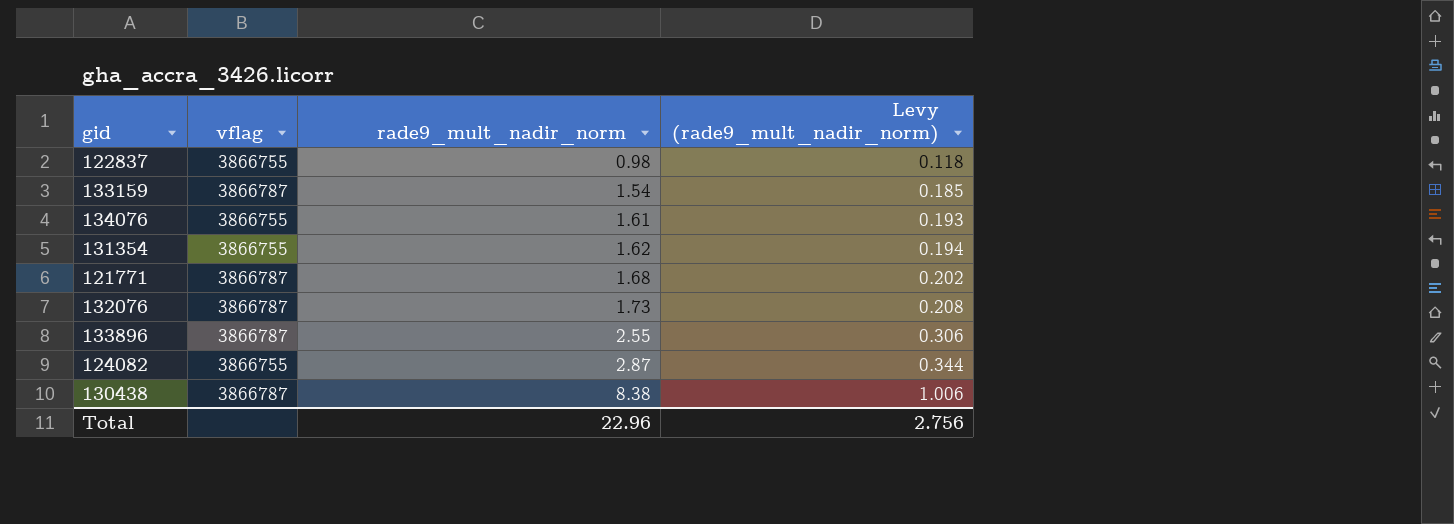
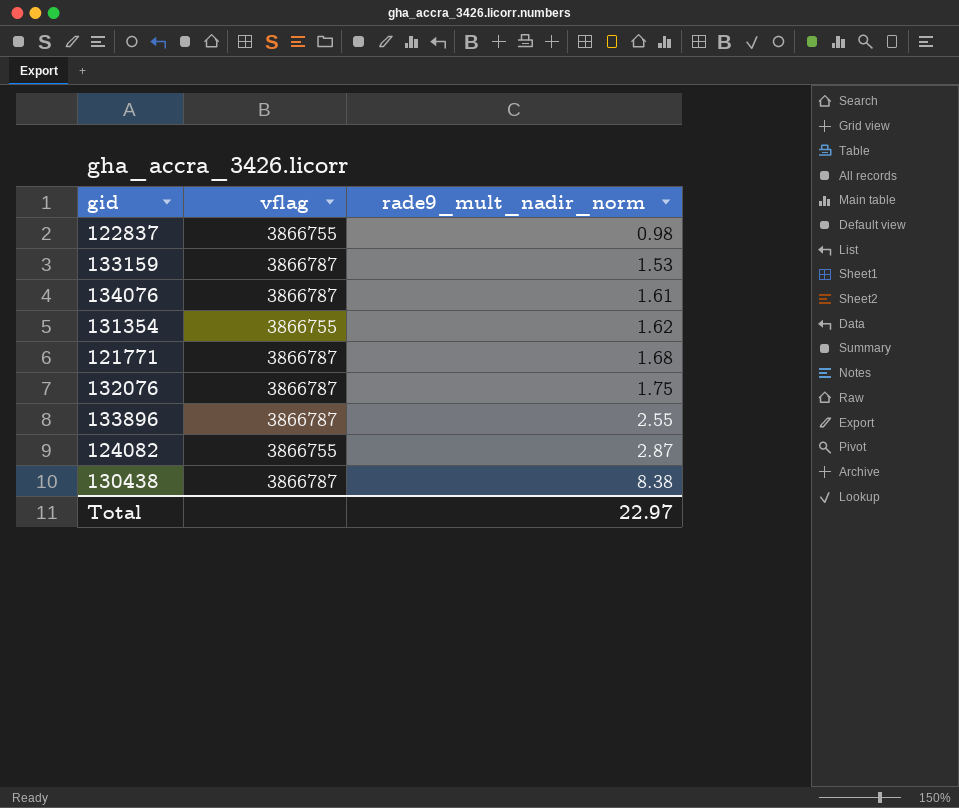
column Levy (rade9_mult_nadir_norm) | formula: [rade9_mult_nadir_norm] * 0.12 -> none
133159 | rade9_mult_nadir_norm: 1.54 -> 1.53
134076 | vflag: 3866755 -> 3866787
132076 | rade9_mult_nadir_norm: 1.73 -> 1.75
Total | rade9_mult_nadir_norm: 22.96 -> 22.97

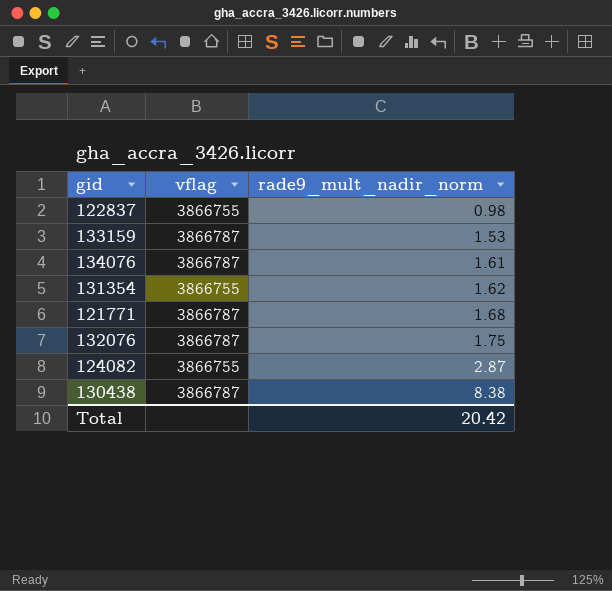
row 133896: 3866787 | 2.55 -> none
Total | rade9_mult_nadir_norm: 22.97 -> 20.42

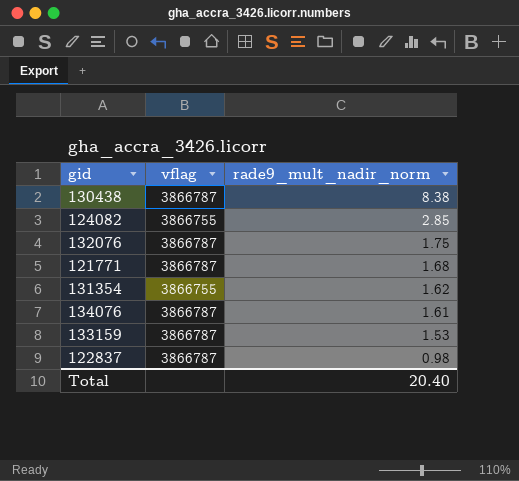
row order: rade9_mult_nadir_norm ascending -> rade9_mult_nadir_norm descending
124082 | rade9_mult_nadir_norm: 2.87 -> 2.85
122837 | vflag: 3866755 -> 3866787
Total | rade9_mult_nadir_norm: 20.42 -> 20.40

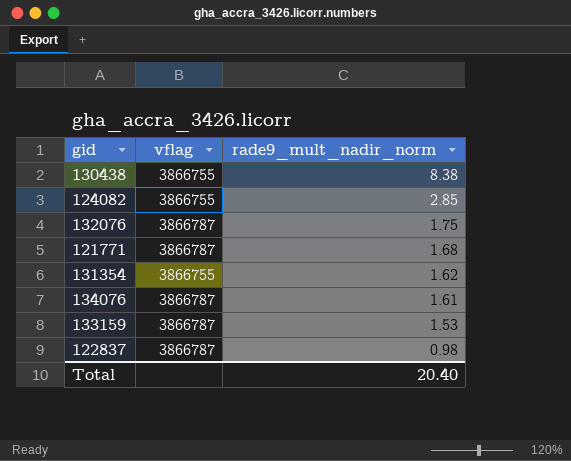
130438 | vflag: 3866787 -> 3866755

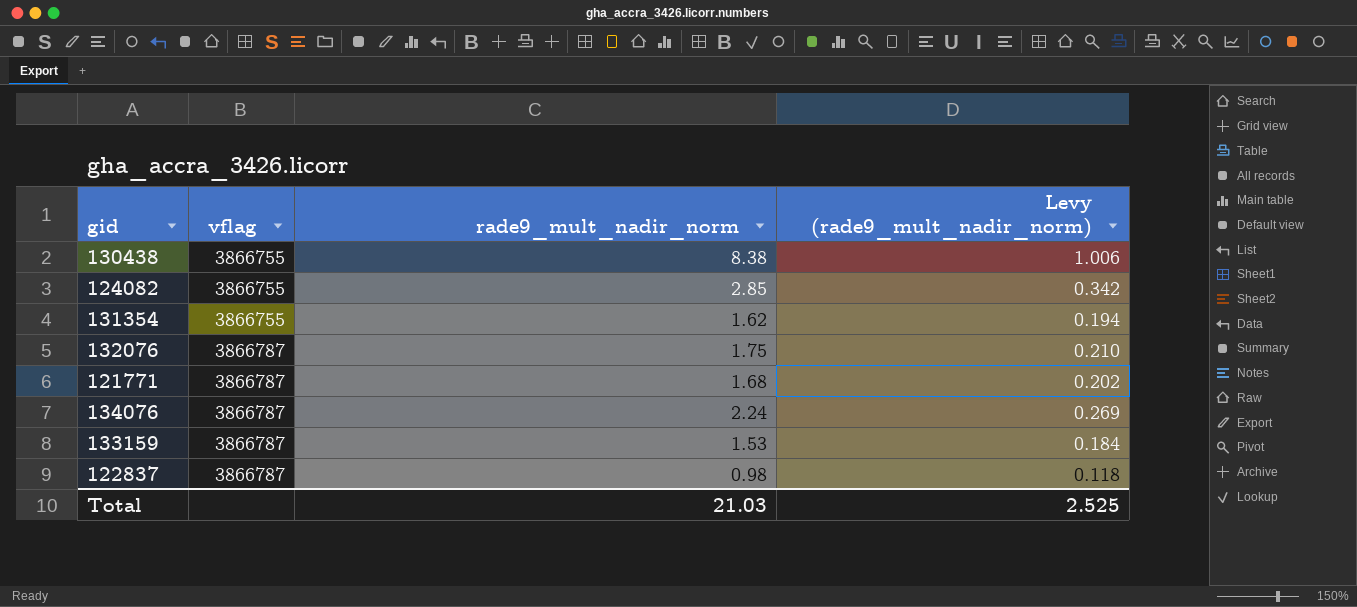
row order: rade9_mult_nadir_norm descending -> vflag ascending
column Levy (rade9_mult_nadir_norm) | formula: none -> [rade9_mult_nadir_norm] * 0.12
134076 | rade9_mult_nadir_norm: 1.61 -> 2.24
Total | rade9_mult_nadir_norm: 20.40 -> 21.03

